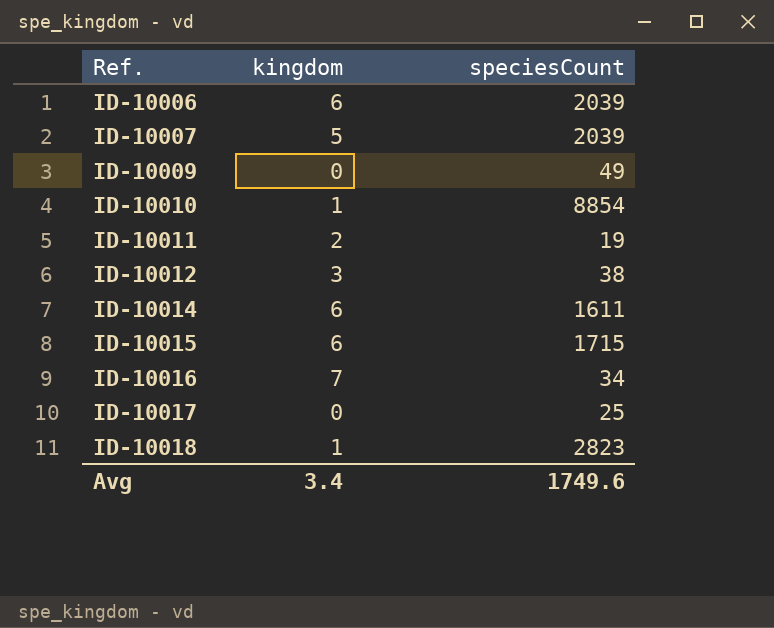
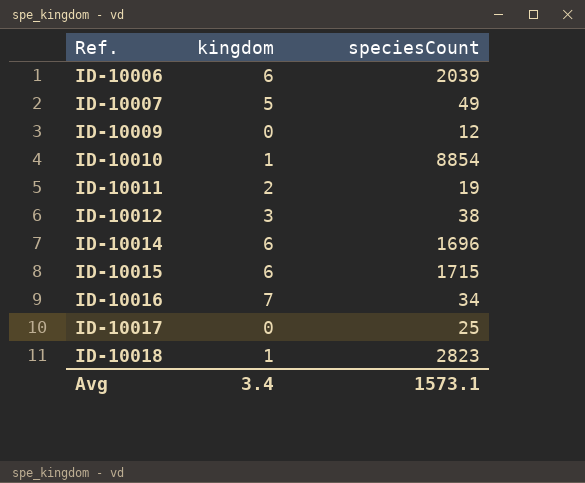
ID-10007 | speciesCount: 2039 -> 49
ID-10009 | speciesCount: 49 -> 12
ID-10014 | speciesCount: 1611 -> 1696
Avg | speciesCount: 1749.6 -> 1573.1

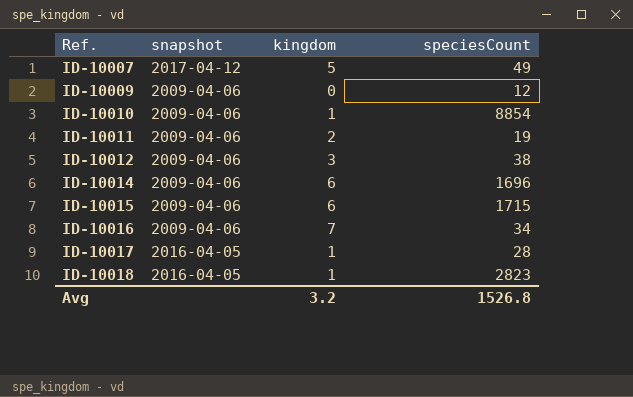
column snapshot | position: none -> 2
row ID-10006: 6 | 2039 -> none
ID-10017 | kingdom: 0 -> 1
ID-10017 | speciesCount: 25 -> 28
Avg | kingdom: 3.4 -> 3.2
Avg | speciesCount: 1573.1 -> 1526.8

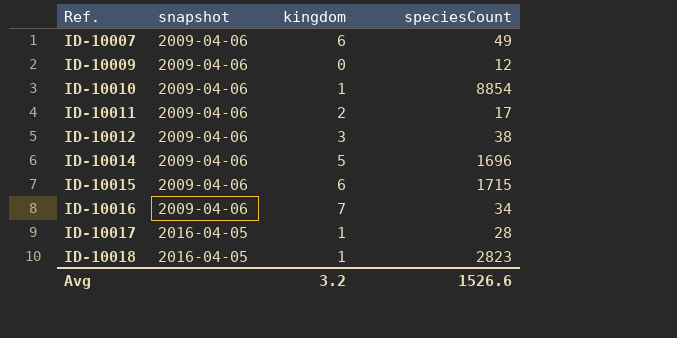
ID-10007 | snapshot: 2017-04-12 -> 2009-04-06
ID-10007 | kingdom: 5 -> 6
ID-10011 | speciesCount: 19 -> 17
ID-10014 | kingdom: 6 -> 5
Avg | speciesCount: 1526.8 -> 1526.6

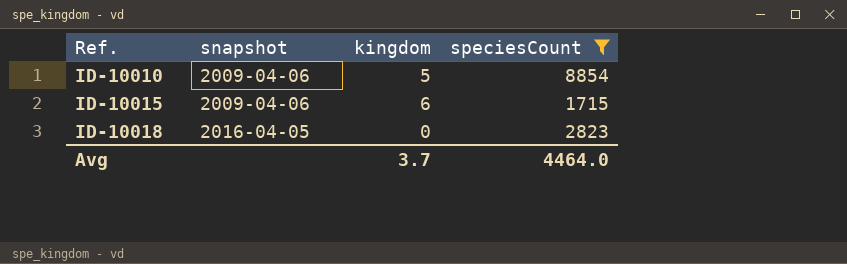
filter: none -> speciesCount >= 1715
ID-10010 | kingdom: 1 -> 5
ID-10018 | kingdom: 1 -> 0
Avg | kingdom: 3.2 -> 3.7
Avg | speciesCount: 1526.6 -> 4464.0

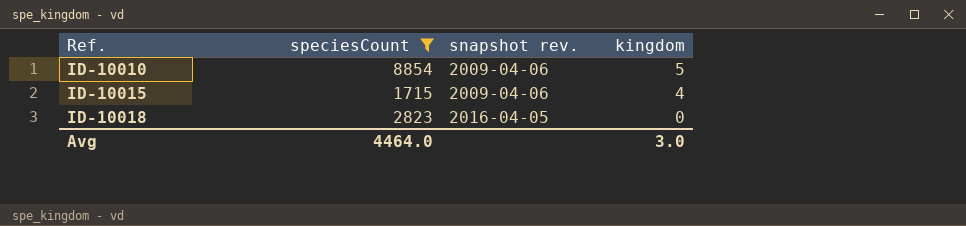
column speciesCount | position: 4 -> 2
column name: snapshot -> snapshot rev.
ID-10015 | kingdom: 6 -> 4
Avg | kingdom: 3.7 -> 3.0

